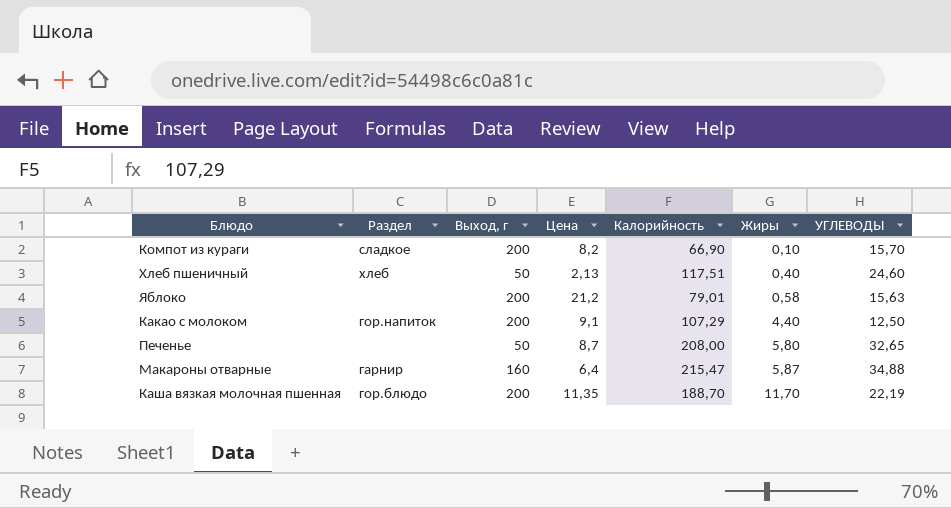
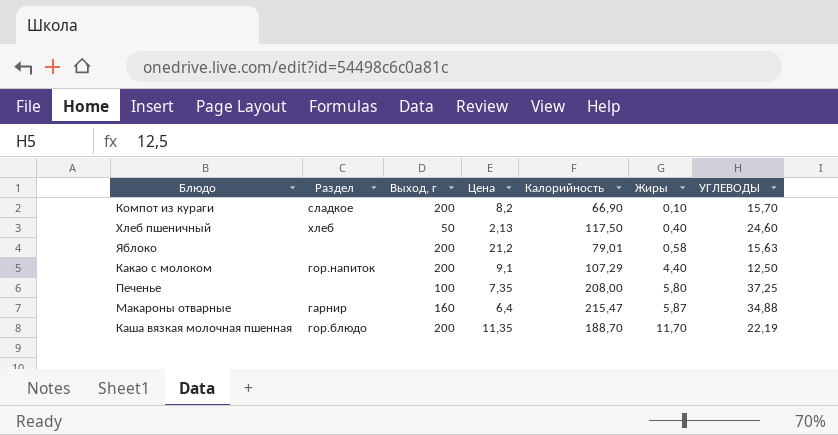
Хлеб пшеничный | Калорийность: 117,51 -> 117,50
Печенье | Выход, г: 50 -> 100
Печенье | Цена: 8,7 -> 7,35
Печенье | УГЛЕВОДЫ: 32,65 -> 37,25

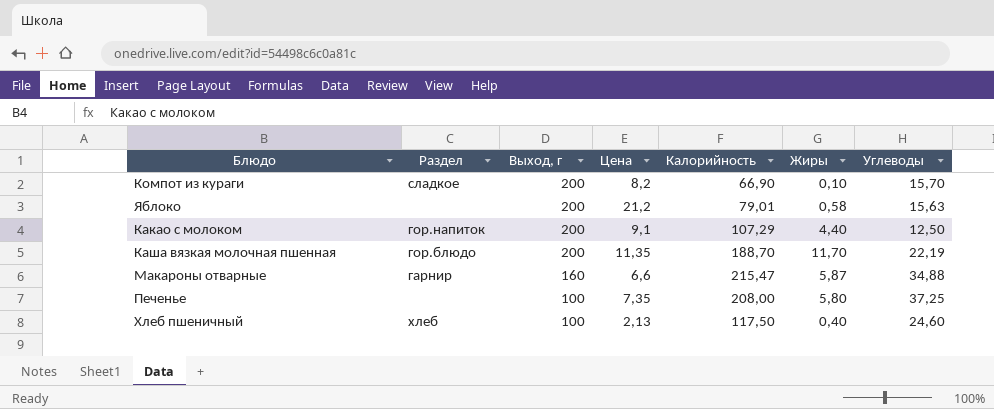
row order: Жиры ascending -> Выход, г descending
column name: УГЛЕВОДЫ -> Углеводы
Макароны отварные | Цена: 6,4 -> 6,6
Хлеб пшеничный | Выход, г: 50 -> 100

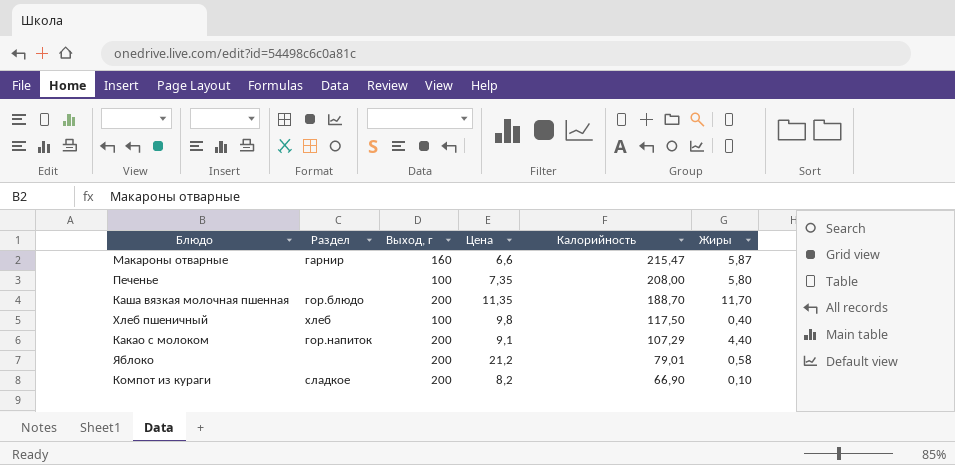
row order: Выход, г descending -> Калорийность descending
column Углеводы | position: 7 -> none
Хлеб пшеничный | Цена: 2,13 -> 9,8

